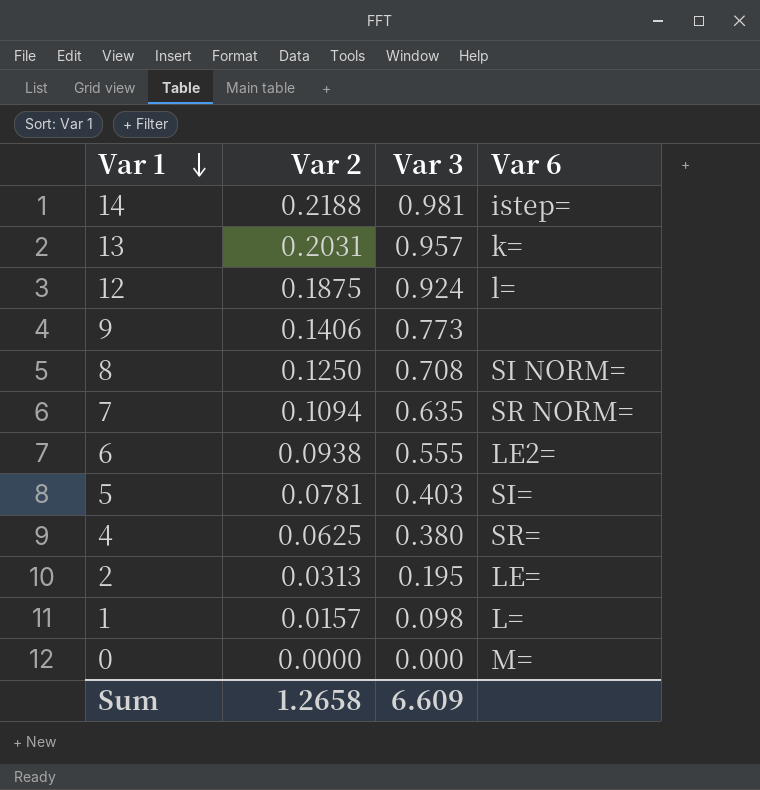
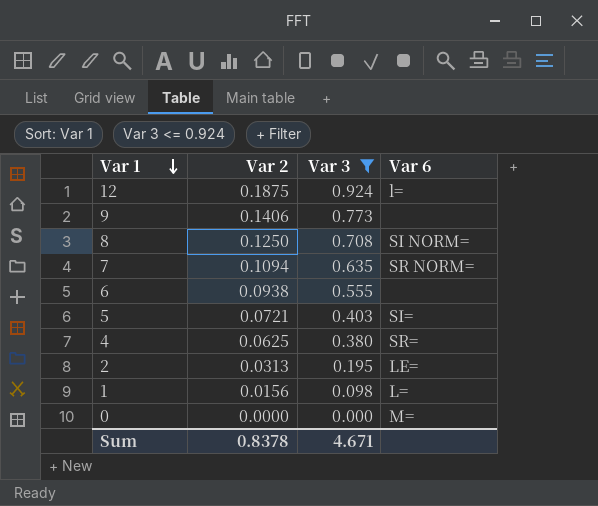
filter: none -> Var 3 <= 0.924
6 | Var 6: LE2= -> none
5 | Var 2: 0.0781 -> 0.0721
1 | Var 2: 0.0157 -> 0.0156
Sum | Var 2: 1.2658 -> 0.8378
Sum | Var 3: 6.609 -> 4.671

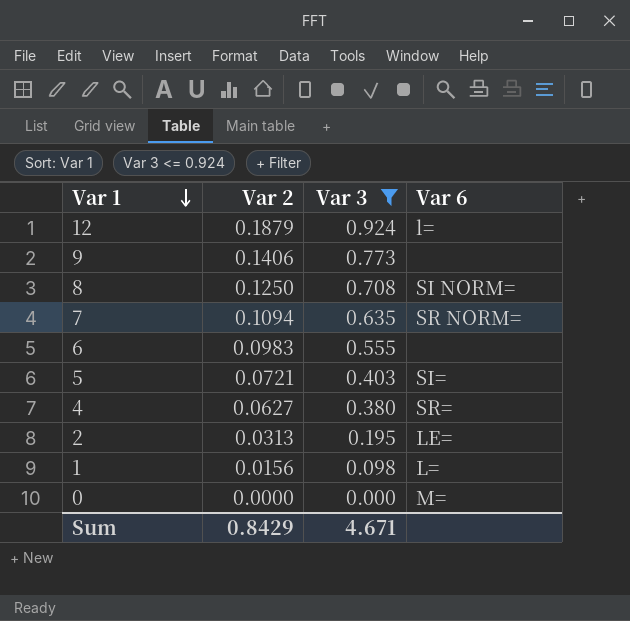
12 | Var 2: 0.1875 -> 0.1879
6 | Var 2: 0.0938 -> 0.0983
4 | Var 2: 0.0625 -> 0.0627
Sum | Var 2: 0.8378 -> 0.8429

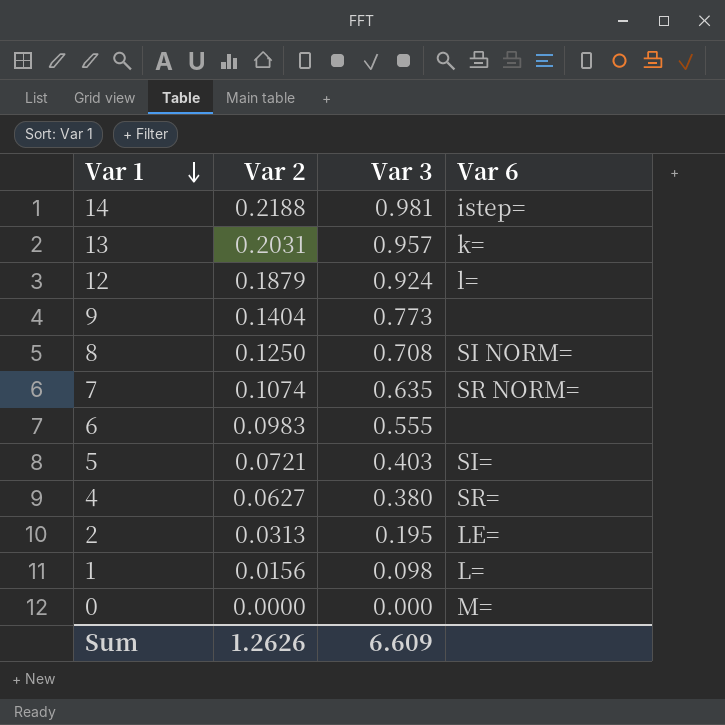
filter: Var 3 <= 0.924 -> none
9 | Var 2: 0.1406 -> 0.1404
7 | Var 2: 0.1094 -> 0.1074
Sum | Var 2: 0.8429 -> 1.2626
Sum | Var 3: 4.671 -> 6.609

